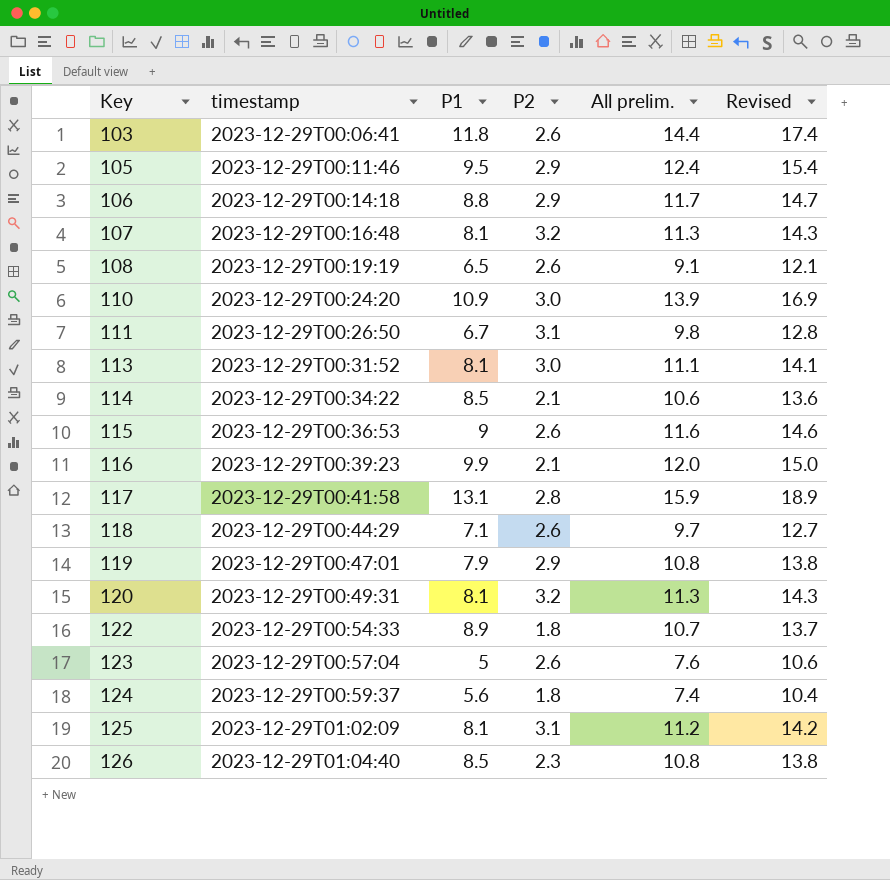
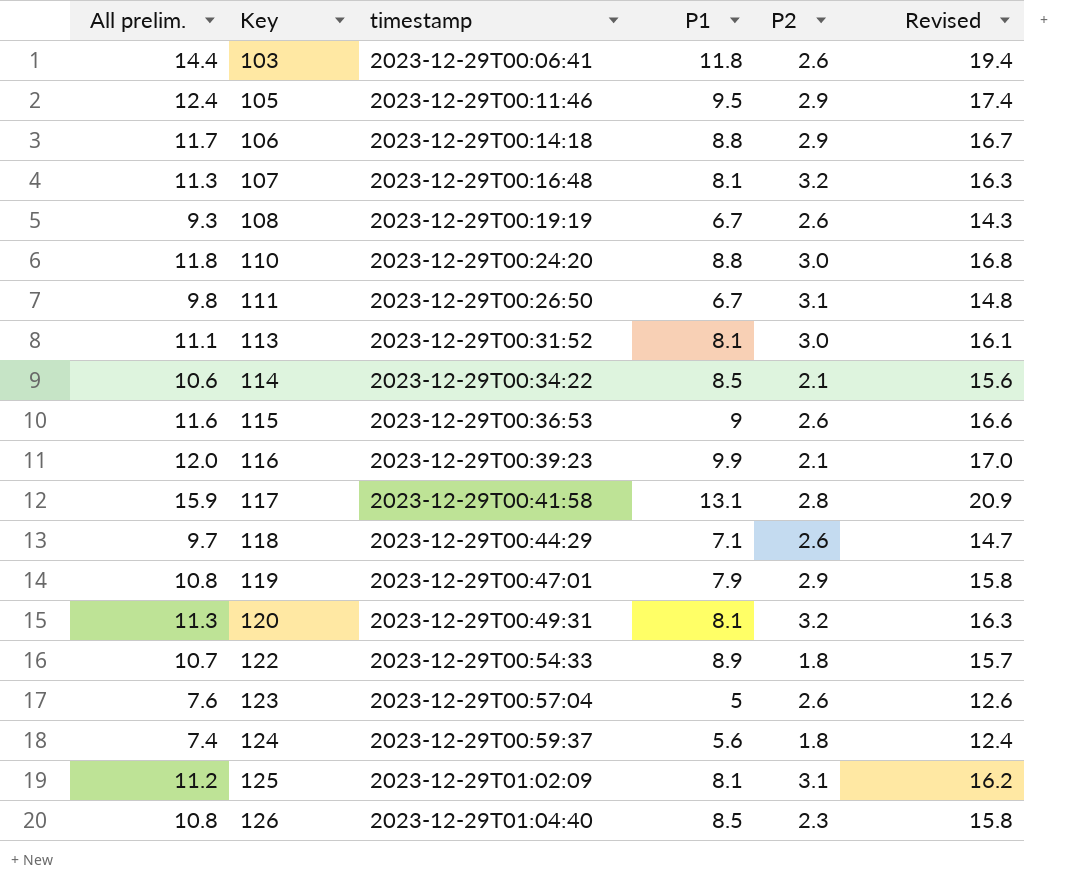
column All prelim. | position: 5 -> 1
column Revised | formula: [All prelim.] + 3 -> [All prelim.] + 5
108 | All prelim.: 9.1 -> 9.3
108 | P1: 6.5 -> 6.7
110 | All prelim.: 13.9 -> 11.8
110 | P1: 10.9 -> 8.8

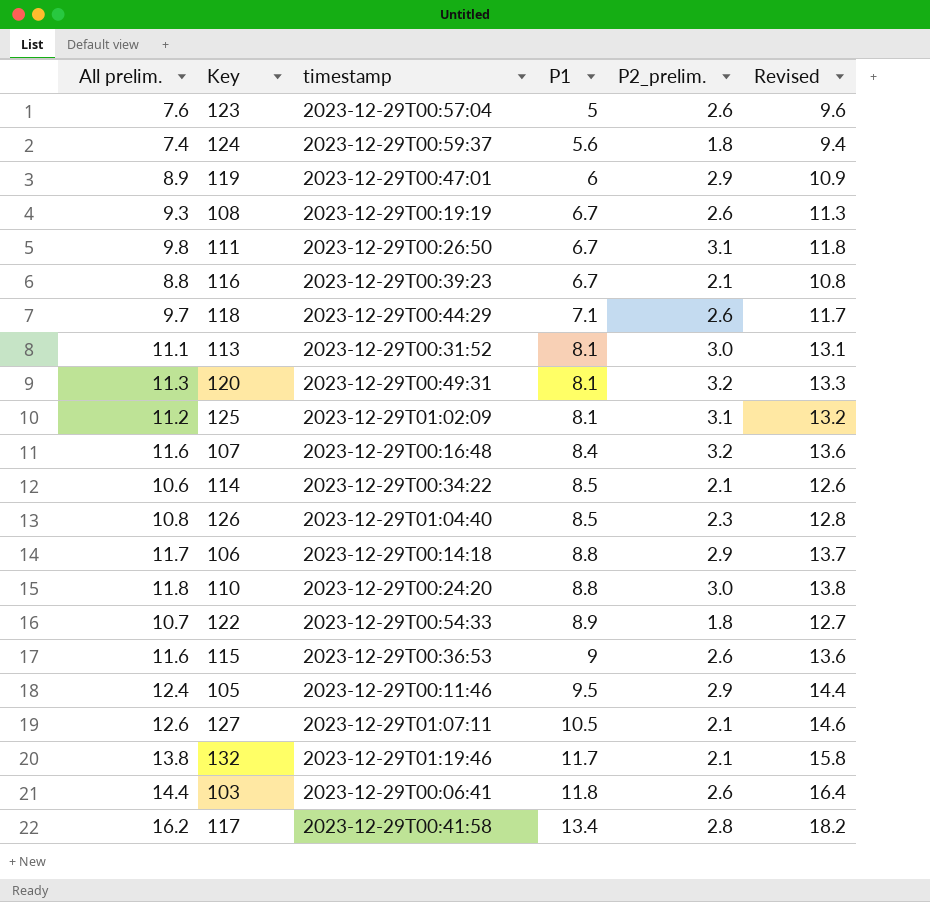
row order: Key ascending -> P1 ascending
column name: P2 -> P2_prelim.
column Revised | formula: [All prelim.] + 5 -> [All prelim.] + 2
119 | All prelim.: 10.8 -> 8.9
119 | P1: 7.9 -> 6
116 | All prelim.: 12.0 -> 8.8
116 | P1: 9.9 -> 6.7
107 | All prelim.: 11.3 -> 11.6
107 | P1: 8.1 -> 8.4
row 127: none -> 12.6 | 2023-12-29T01:07:11 | 10.5 | 2.1 | 14.6
row 132: none -> 13.8 | 2023-12-29T01:19:46 | 11.7 | 2.1 | 15.8
117 | All prelim.: 15.9 -> 16.2
117 | P1: 13.1 -> 13.4

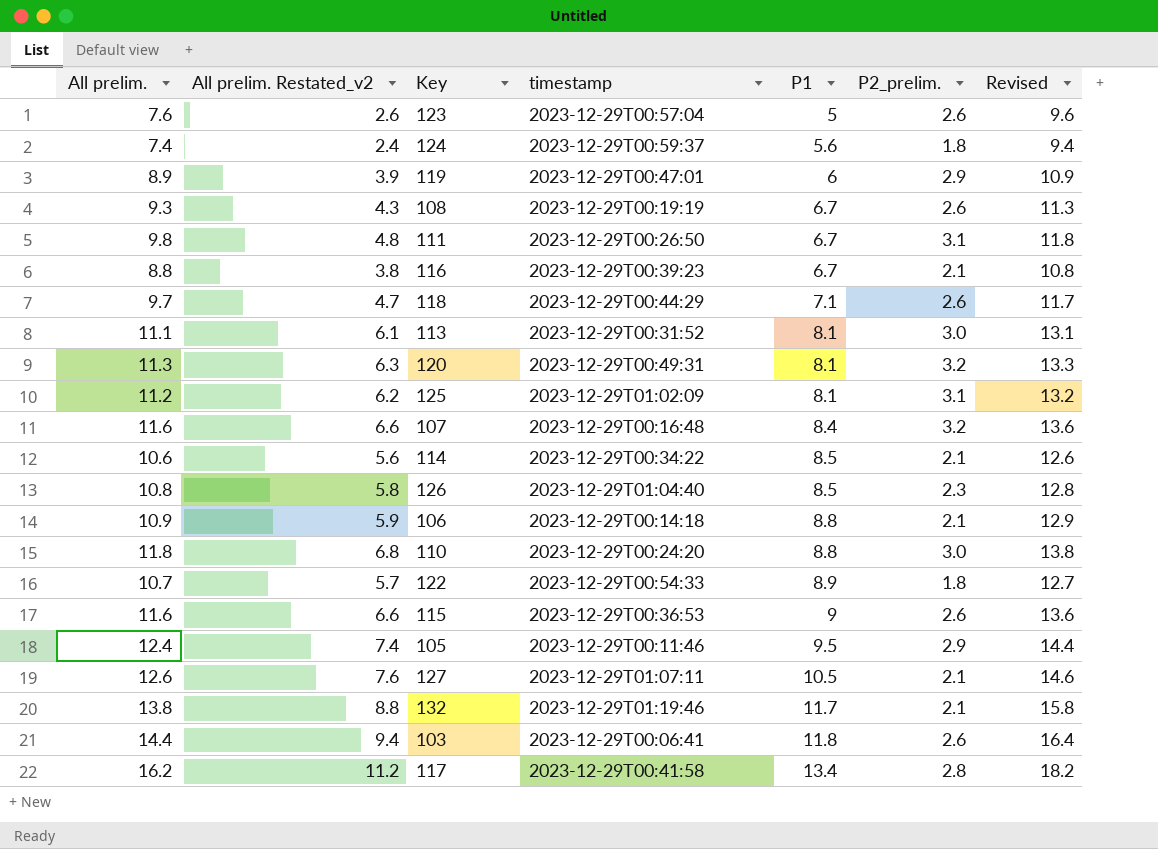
column All prelim. Restated_v2 | formula: none -> [All prelim.] - 5
106 | All prelim.: 11.7 -> 10.9
106 | P2_prelim.: 2.9 -> 2.1
106 | Revised: 13.7 -> 12.9

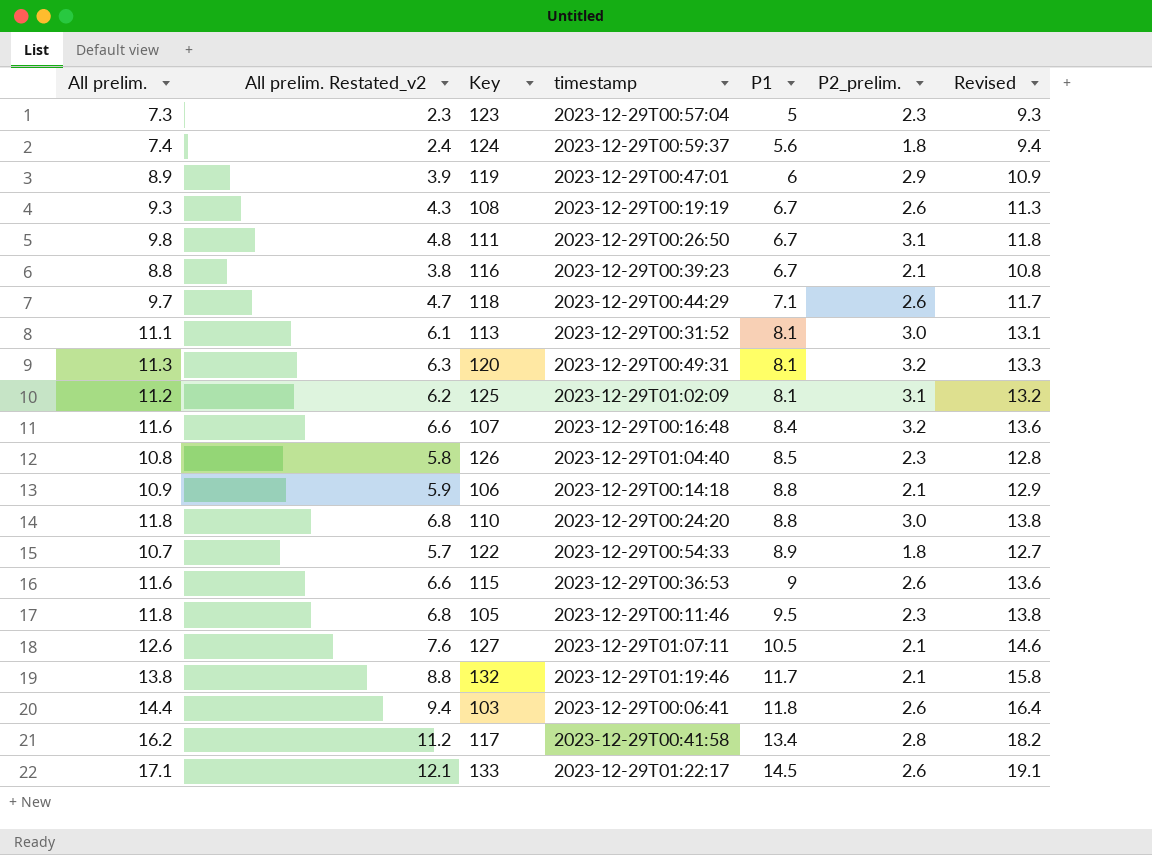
row 114: 10.6 | 5.6 | 2023-12-29T00:34:22 | 8.5 | 2.1 | 12.6 -> none
123 | All prelim.: 7.6 -> 7.3
123 | All prelim. Restated_v2: 2.6 -> 2.3
123 | P2_prelim.: 2.6 -> 2.3
123 | Revised: 9.6 -> 9.3
105 | All prelim.: 12.4 -> 11.8
105 | All prelim. Restated_v2: 7.4 -> 6.8
105 | P2_prelim.: 2.9 -> 2.3
105 | Revised: 14.4 -> 13.8
row 133: none -> 17.1 | 12.1 | 2023-12-29T01:22:17 | 14.5 | 2.6 | 19.1

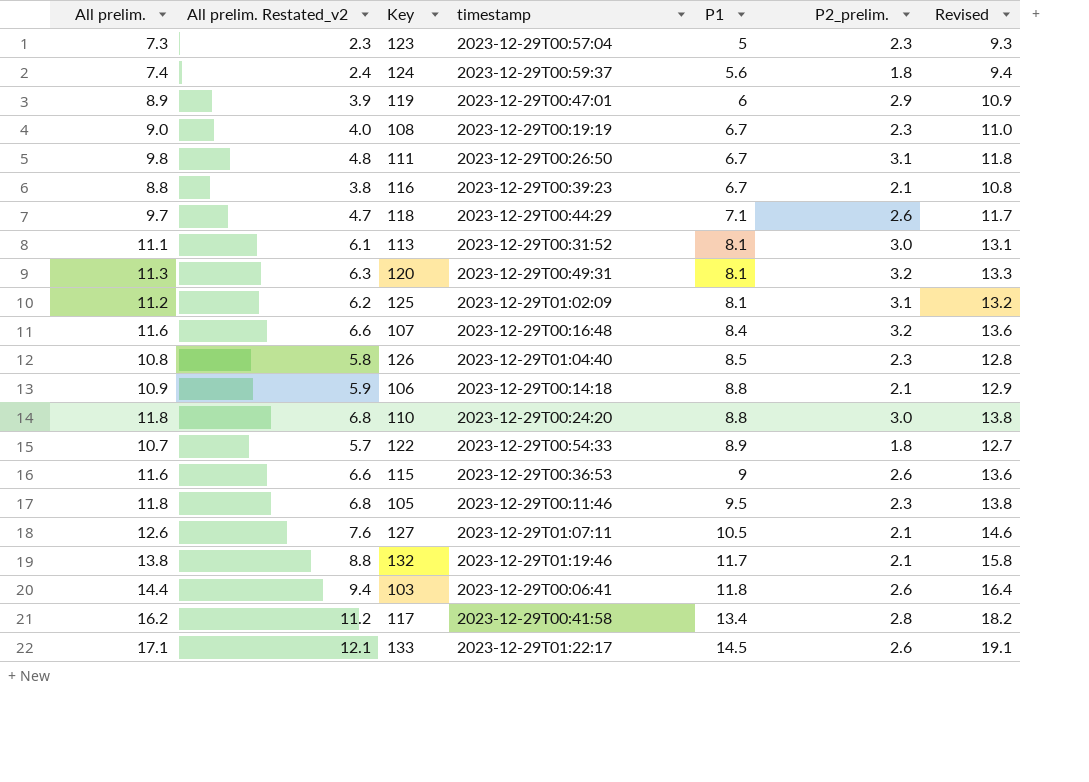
108 | All prelim.: 9.3 -> 9.0
108 | All prelim. Restated_v2: 4.3 -> 4.0
108 | P2_prelim.: 2.6 -> 2.3
108 | Revised: 11.3 -> 11.0

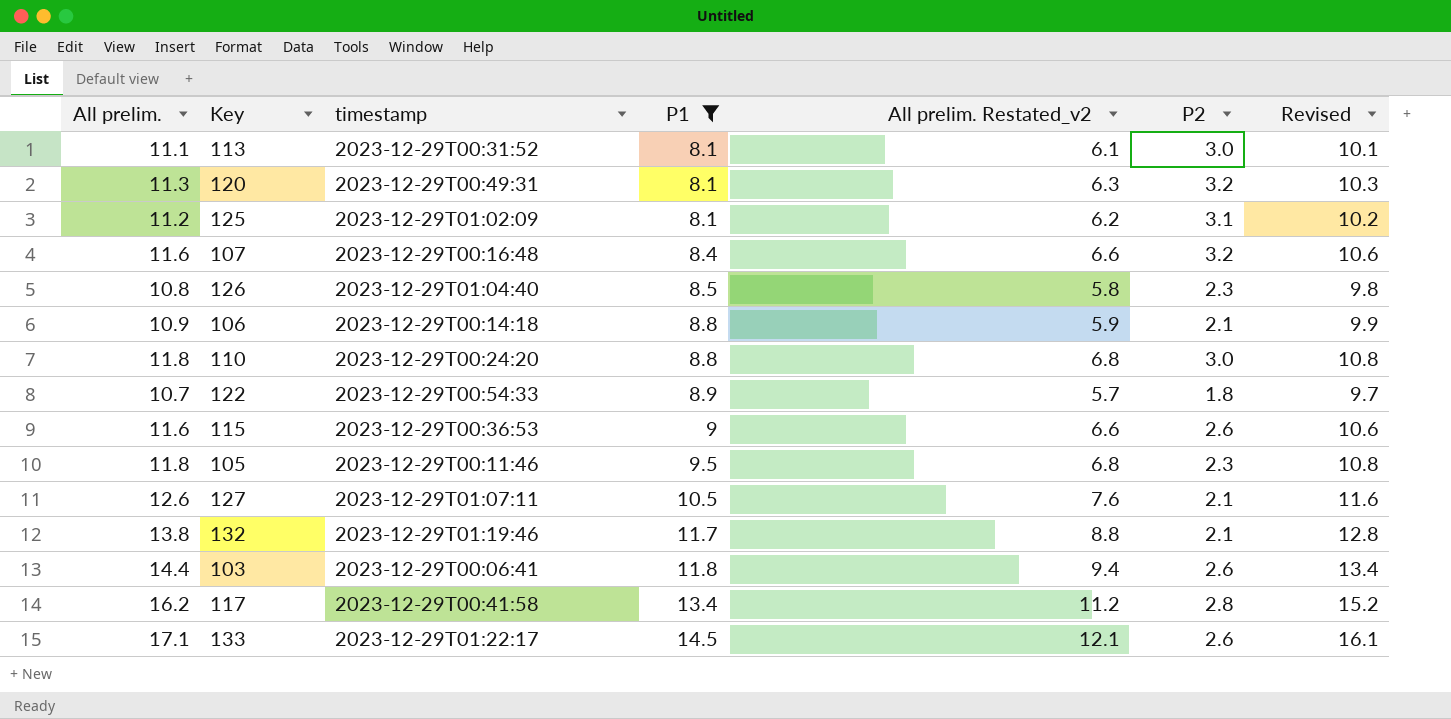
filter: none -> P1 >= 8.1
column All prelim. Restated_v2 | position: 2 -> 5
column name: P2_prelim. -> P2
column Revised | formula: [All prelim.] + 2 -> [All prelim.] - 1

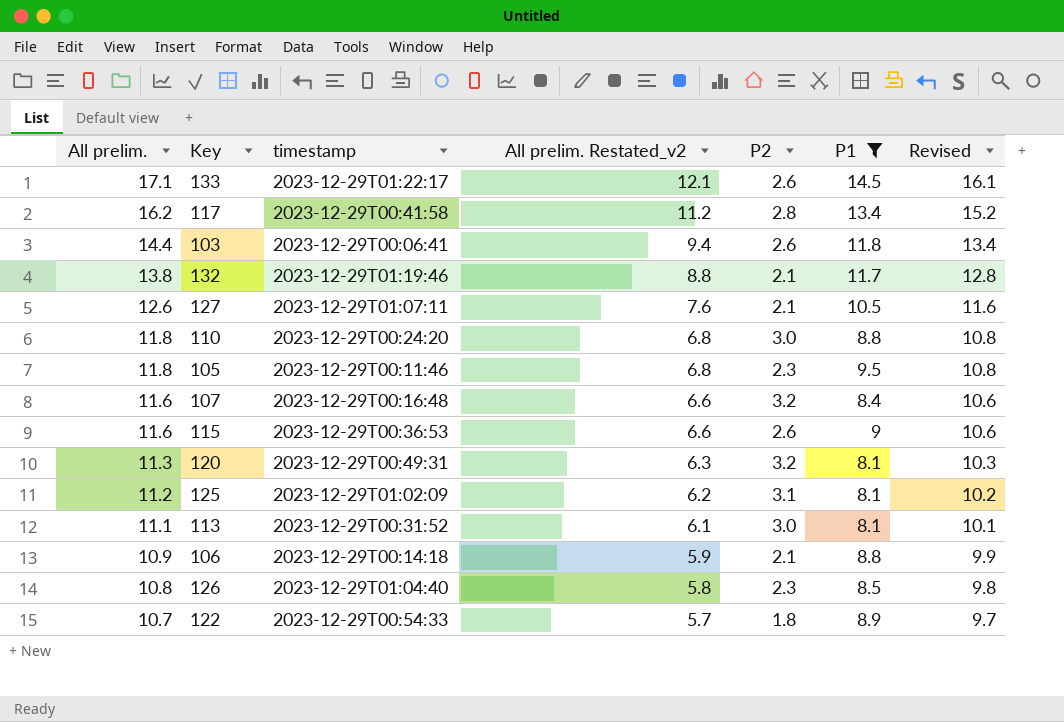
row order: P1 ascending -> All prelim. descending
column P1 | position: 4 -> 6

